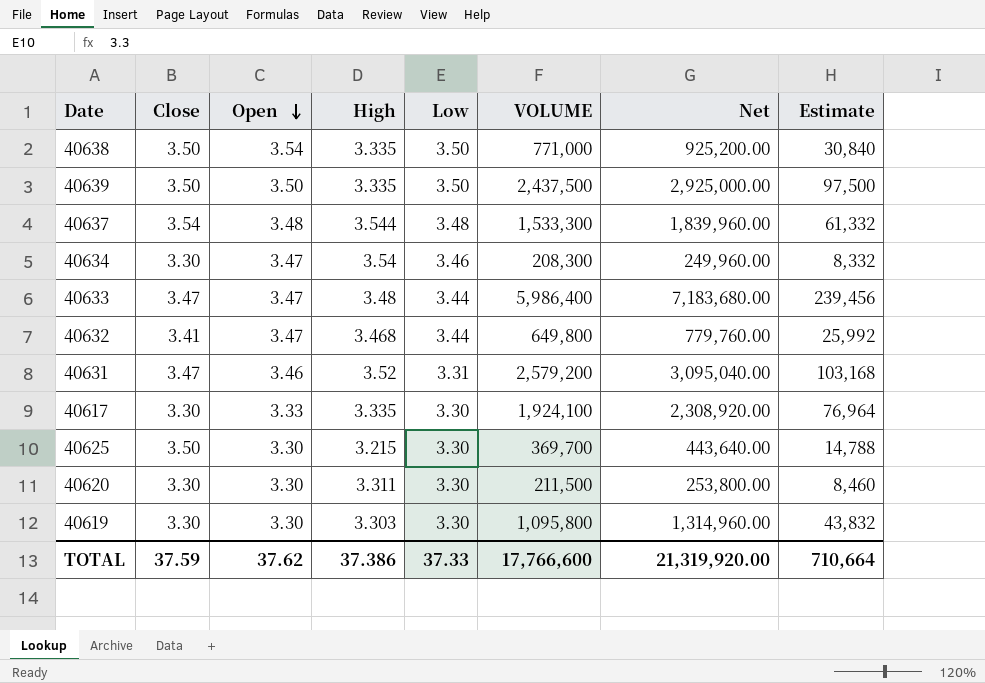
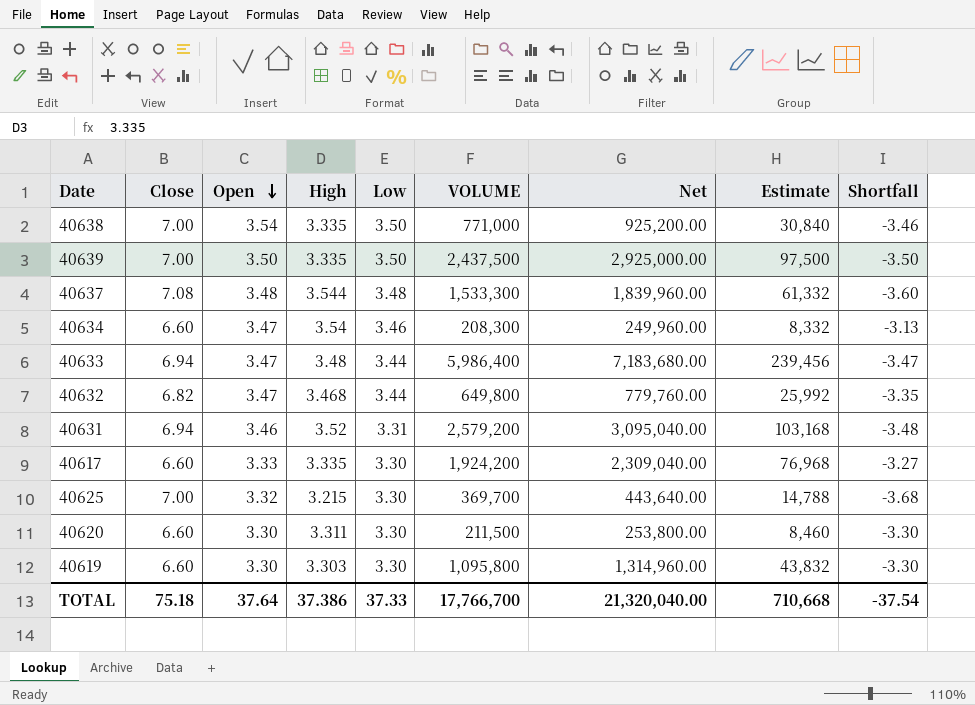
column Shortfall | formula: none -> [Open] - [Close]
40638 | Close: 3.50 -> 7.00
40639 | Close: 3.50 -> 7.00
40637 | Close: 3.54 -> 7.08
40634 | Close: 3.30 -> 6.60
40633 | Close: 3.47 -> 6.94
40632 | Close: 3.41 -> 6.82
40631 | Close: 3.47 -> 6.94
40617 | Close: 3.30 -> 6.60
40617 | VOLUME: 1,924,100 -> 1,924,200
40617 | Net: 2,308,920.00 -> 2,309,040.00
40617 | Estimate: 76,964 -> 76,968
40625 | Close: 3.50 -> 7.00
40625 | Open: 3.30 -> 3.32
40620 | Close: 3.30 -> 6.60
40619 | Close: 3.30 -> 6.60
TOTAL | Close: 37.59 -> 75.18
TOTAL | Open: 37.62 -> 37.64
TOTAL | VOLUME: 17,766,600 -> 17,766,700
TOTAL | Net: 21,319,920.00 -> 21,320,040.00
TOTAL | Estimate: 710,664 -> 710,668

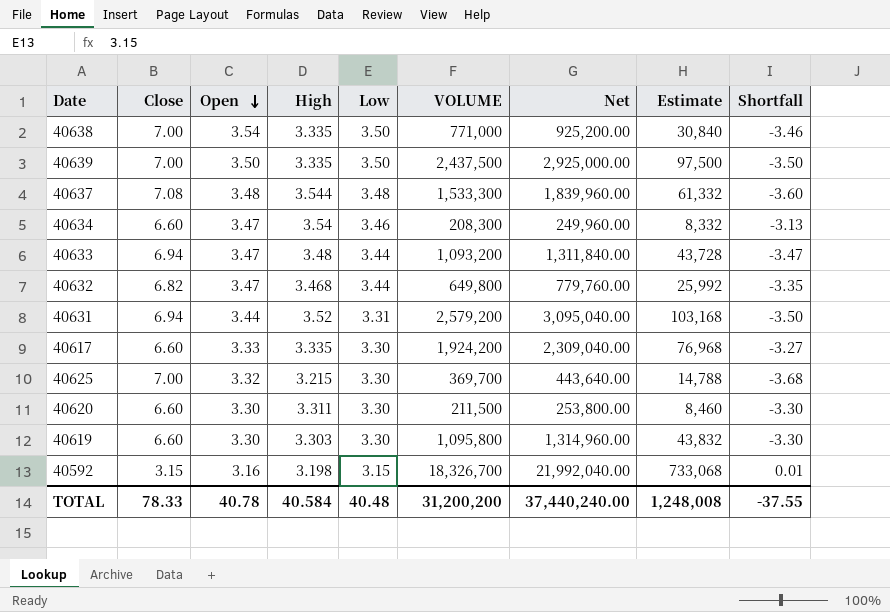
40633 | VOLUME: 5,986,400 -> 1,093,200
40633 | Net: 7,183,680.00 -> 1,311,840.00
40633 | Estimate: 239,456 -> 43,728
40631 | Open: 3.46 -> 3.44
40631 | Shortfall: -3.48 -> -3.50
row 40592: none -> 3.15 | 3.16 | 3.198 | 3.15 | 18,326,700 | 21,992,040.00 | 733,068 | 0.01
TOTAL | Close: 75.18 -> 78.33
TOTAL | Open: 37.64 -> 40.78
TOTAL | High: 37.386 -> 40.584
TOTAL | Low: 37.33 -> 40.48
TOTAL | VOLUME: 17,766,700 -> 31,200,200
TOTAL | Net: 21,320,040.00 -> 37,440,240.00
TOTAL | Estimate: 710,668 -> 1,248,008
TOTAL | Shortfall: -37.54 -> -37.55

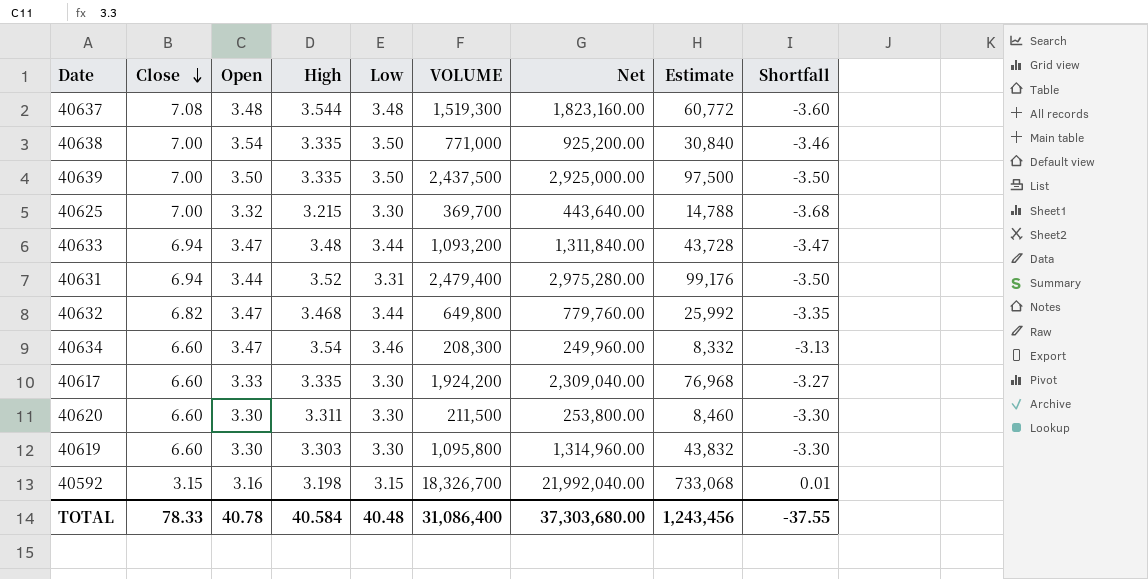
row order: Open descending -> Close descending
40637 | VOLUME: 1,533,300 -> 1,519,300
40637 | Net: 1,839,960.00 -> 1,823,160.00
40637 | Estimate: 61,332 -> 60,772
40631 | VOLUME: 2,579,200 -> 2,479,400
40631 | Net: 3,095,040.00 -> 2,975,280.00
40631 | Estimate: 103,168 -> 99,176
TOTAL | VOLUME: 31,200,200 -> 31,086,400
TOTAL | Net: 37,440,240.00 -> 37,303,680.00
TOTAL | Estimate: 1,248,008 -> 1,243,456

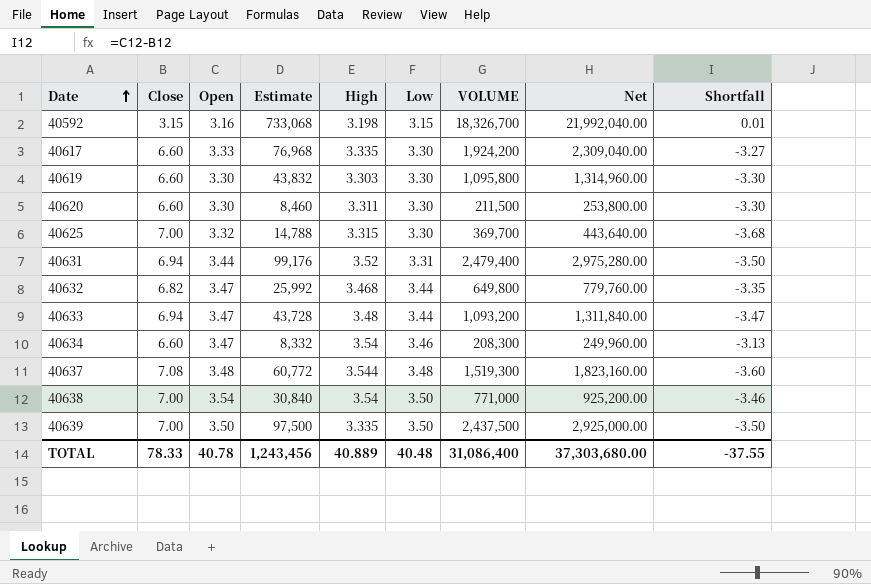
row order: Close descending -> Date ascending
column Estimate | position: 8 -> 4
40625 | High: 3.215 -> 3.315
40638 | High: 3.335 -> 3.54
TOTAL | High: 40.584 -> 40.889

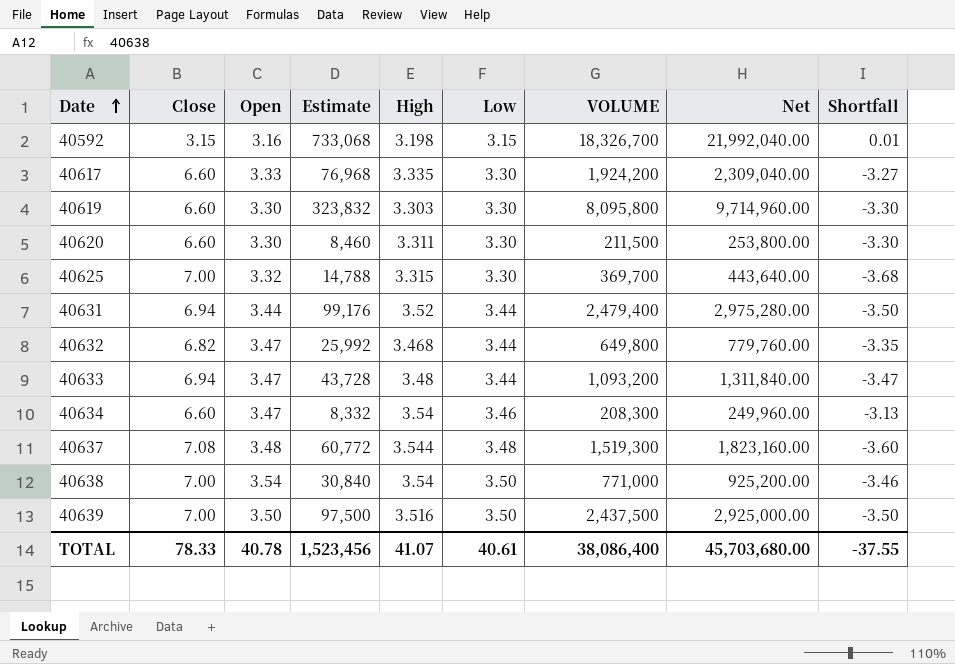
40619 | Estimate: 43,832 -> 323,832
40619 | VOLUME: 1,095,800 -> 8,095,800
40619 | Net: 1,314,960.00 -> 9,714,960.00
40631 | Low: 3.31 -> 3.44
40639 | High: 3.335 -> 3.516
TOTAL | Estimate: 1,243,456 -> 1,523,456
TOTAL | High: 40.889 -> 41.07
TOTAL | Low: 40.48 -> 40.61
TOTAL | VOLUME: 31,086,400 -> 38,086,400
TOTAL | Net: 37,303,680.00 -> 45,703,680.00

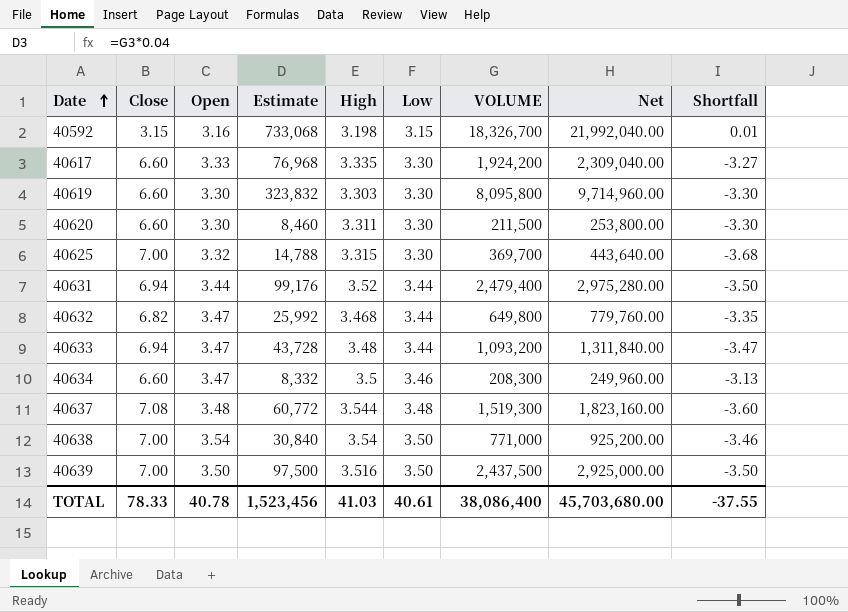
40634 | High: 3.54 -> 3.5
TOTAL | High: 41.07 -> 41.03

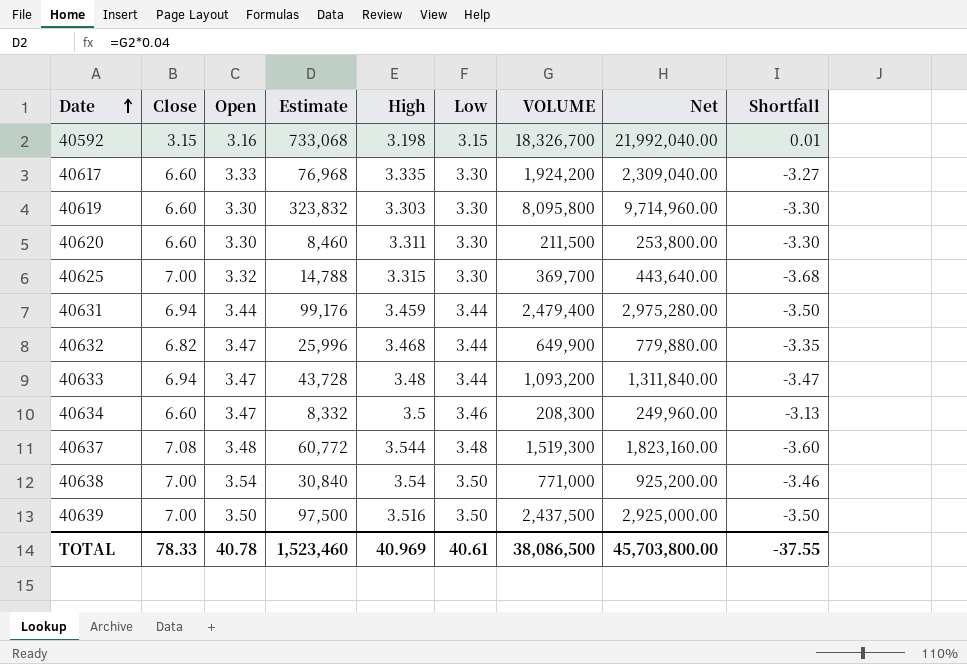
40631 | High: 3.52 -> 3.459
40632 | Estimate: 25,992 -> 25,996
40632 | VOLUME: 649,800 -> 649,900
40632 | Net: 779,760.00 -> 779,880.00
TOTAL | Estimate: 1,523,456 -> 1,523,460
TOTAL | High: 41.03 -> 40.969
TOTAL | VOLUME: 38,086,400 -> 38,086,500
TOTAL | Net: 45,703,680.00 -> 45,703,800.00

